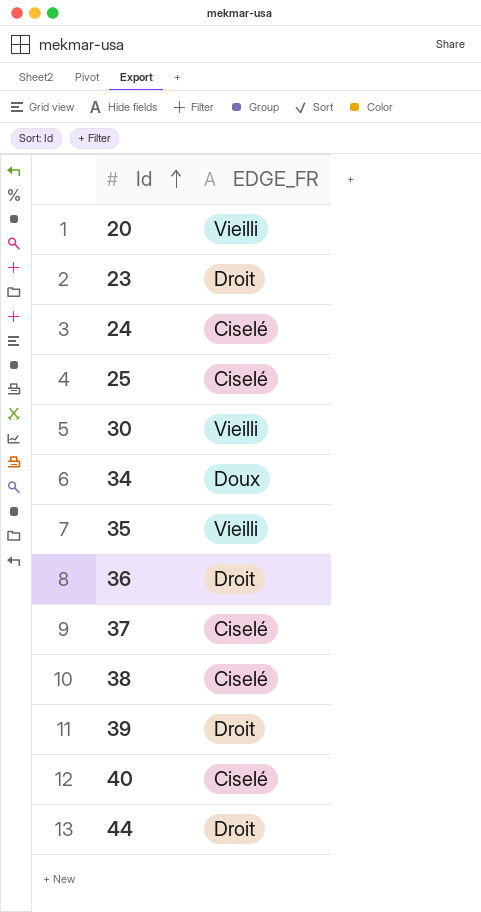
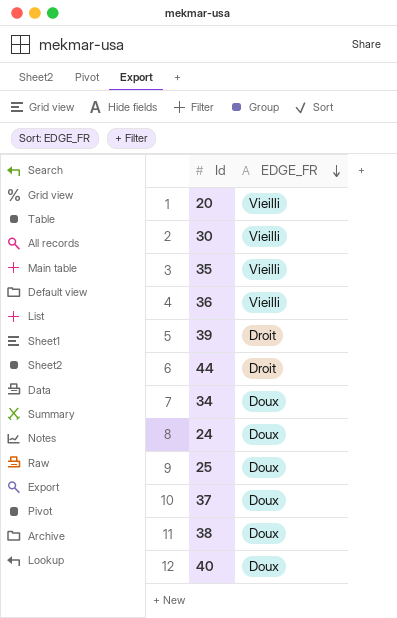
row order: Id ascending -> EDGE_FR descending
row 23: Droit -> none
36 | EDGE_FR: Droit -> Vieilli
24 | EDGE_FR: Ciselé -> Doux
25 | EDGE_FR: Ciselé -> Doux
37 | EDGE_FR: Ciselé -> Doux
38 | EDGE_FR: Ciselé -> Doux
40 | EDGE_FR: Ciselé -> Doux

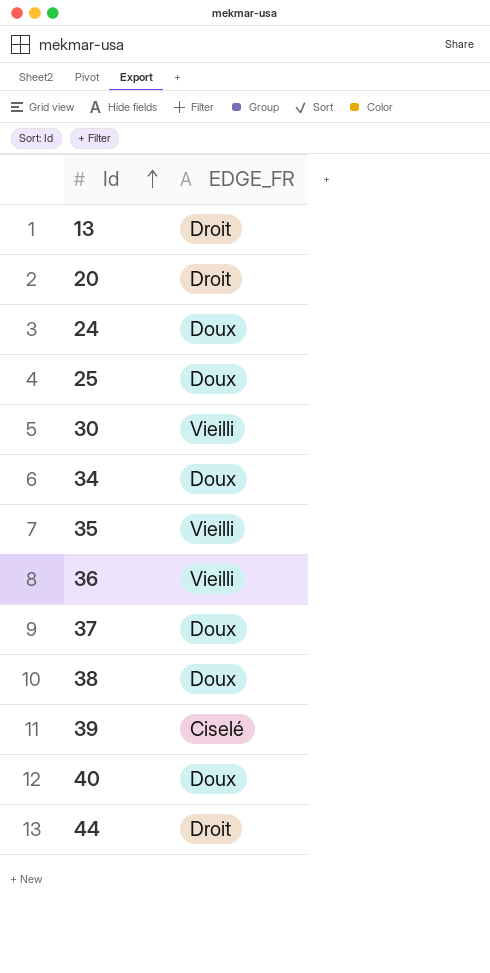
row order: EDGE_FR descending -> Id ascending
row 13: none -> Droit
20 | EDGE_FR: Vieilli -> Droit
39 | EDGE_FR: Droit -> Ciselé

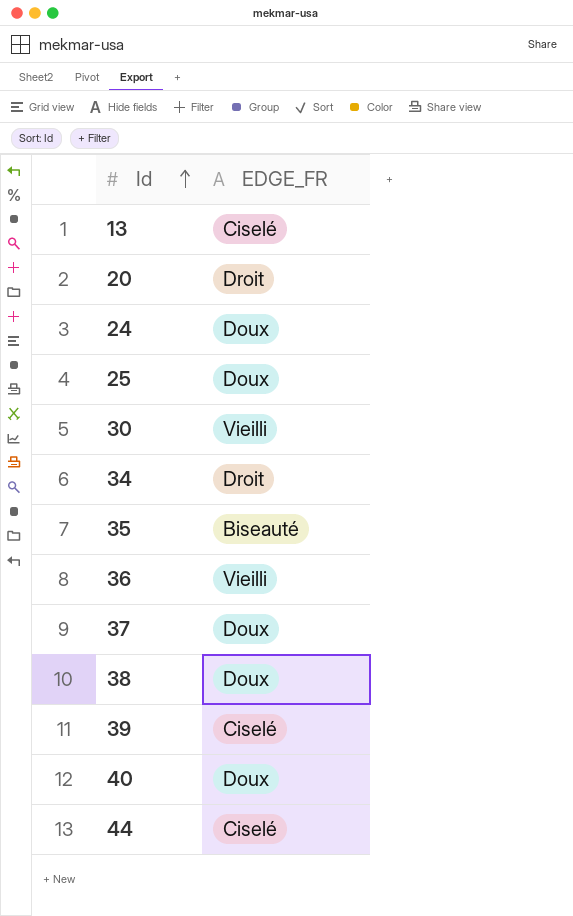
13 | EDGE_FR: Droit -> Ciselé
34 | EDGE_FR: Doux -> Droit
35 | EDGE_FR: Vieilli -> Biseauté
44 | EDGE_FR: Droit -> Ciselé

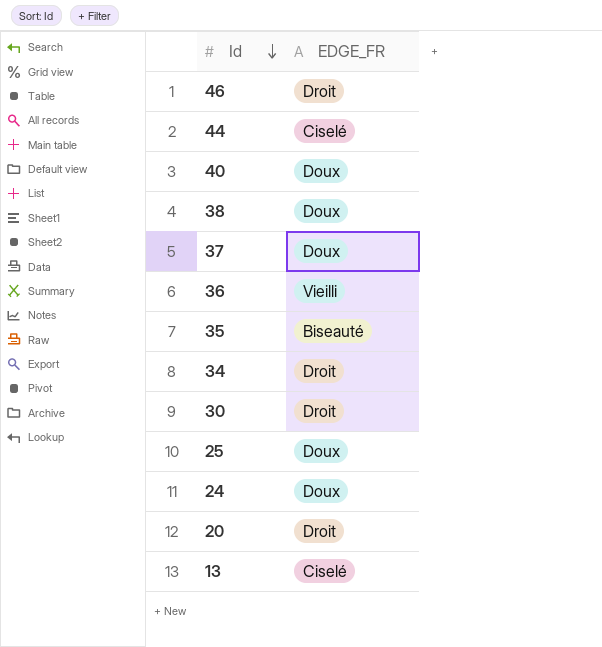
row order: Id ascending -> Id descending
row 39: Ciselé -> none
row 46: none -> Droit
30 | EDGE_FR: Vieilli -> Droit

